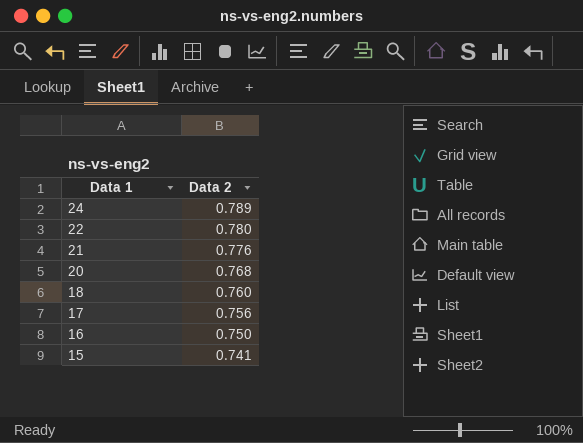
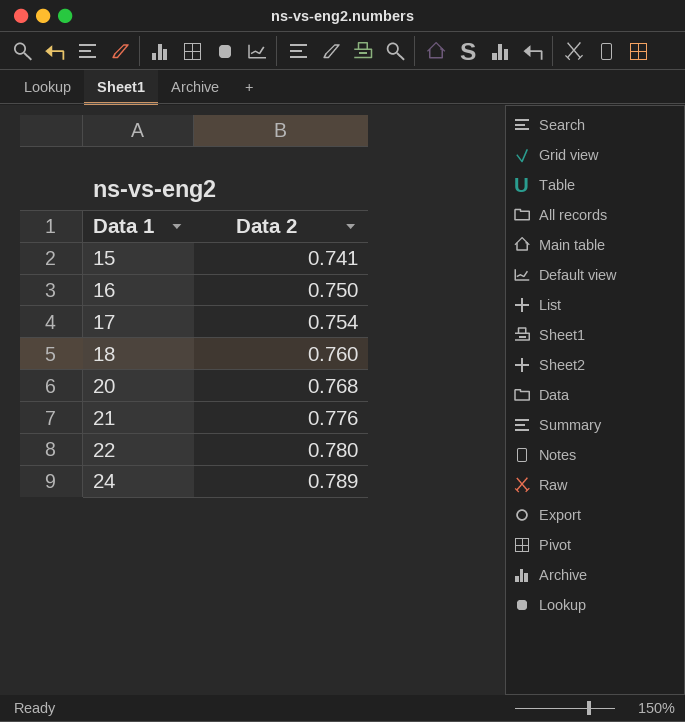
row order: Data 1 descending -> Data 1 ascending
17 | Data 2: 0.756 -> 0.754

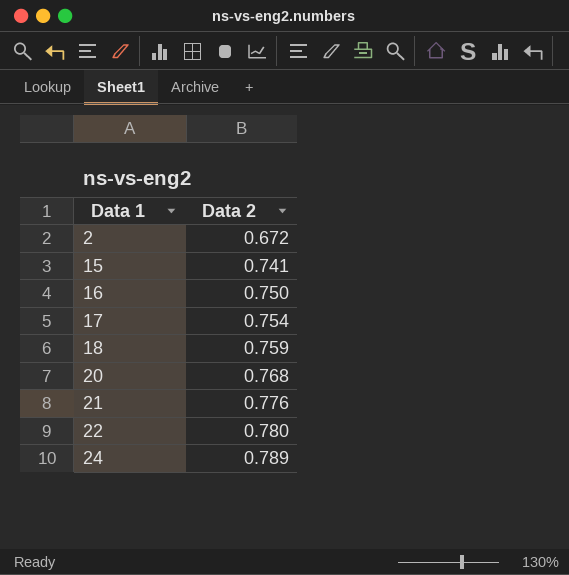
row 2: none -> 0.672
18 | Data 2: 0.760 -> 0.759

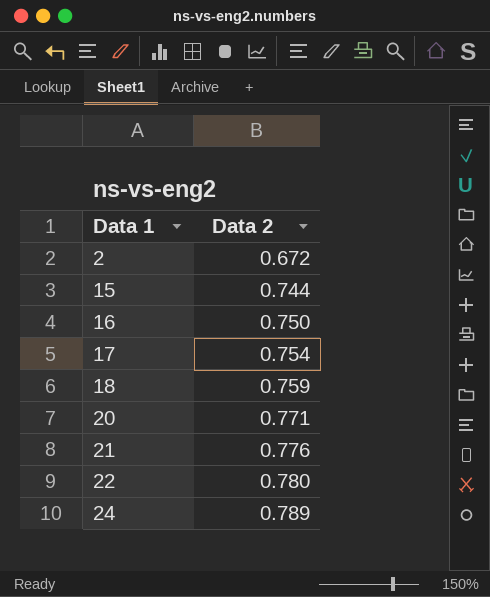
15 | Data 2: 0.741 -> 0.744
20 | Data 2: 0.768 -> 0.771

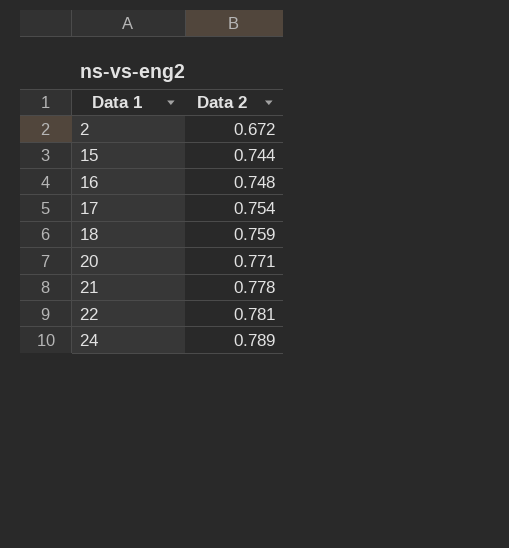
16 | Data 2: 0.750 -> 0.748
21 | Data 2: 0.776 -> 0.778
22 | Data 2: 0.780 -> 0.781

